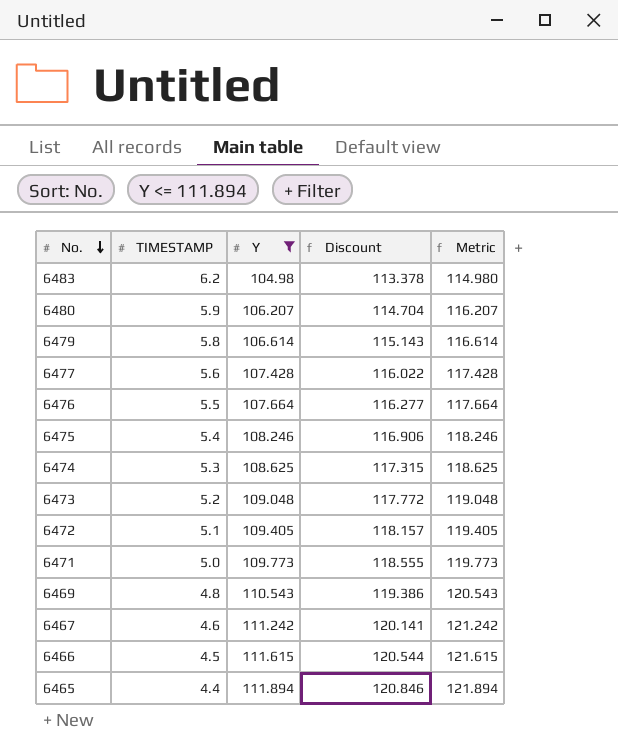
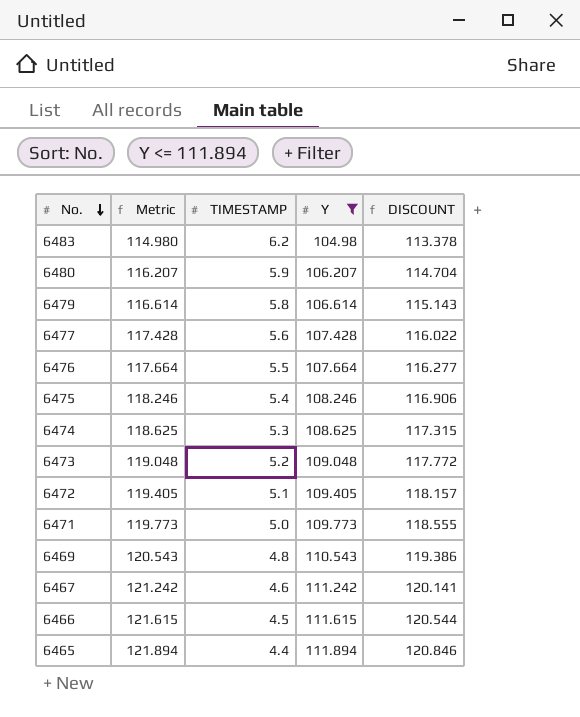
column Metric | position: 5 -> 2
column name: Discount -> DISCOUNT

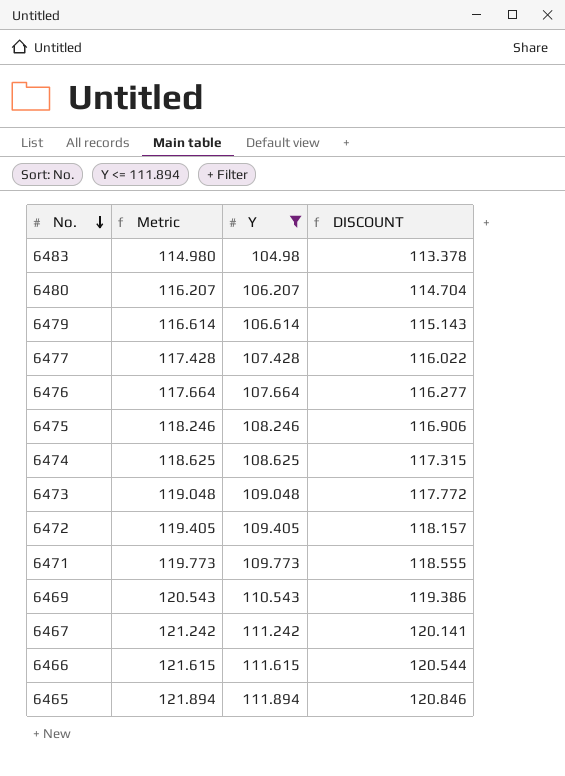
column TIMESTAMP | position: 3 -> none

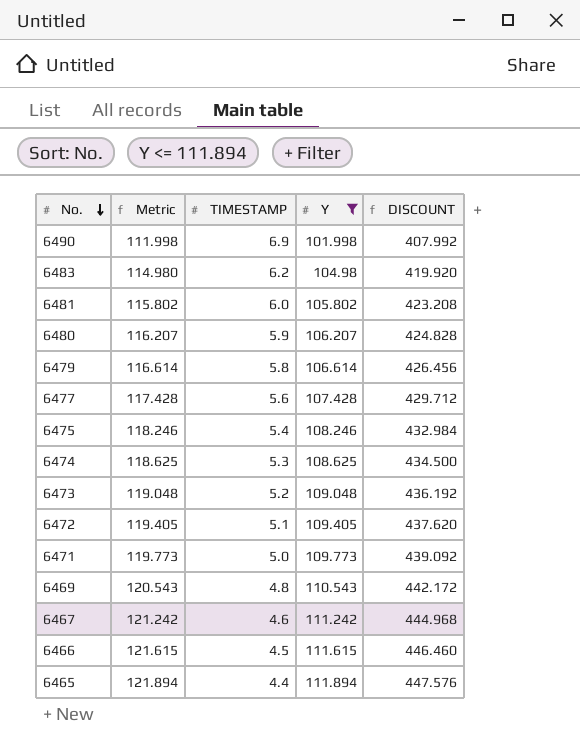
column TIMESTAMP | position: none -> 3
column DISCOUNT | formula: [Y] * 1.08 -> [Y] * 4
row 6476: 117.664 | 107.664 | 116.277 -> none
row 6490: none -> 111.998 | 6.9 | 101.998 | 407.992
row 6481: none -> 115.802 | 6.0 | 105.802 | 423.208

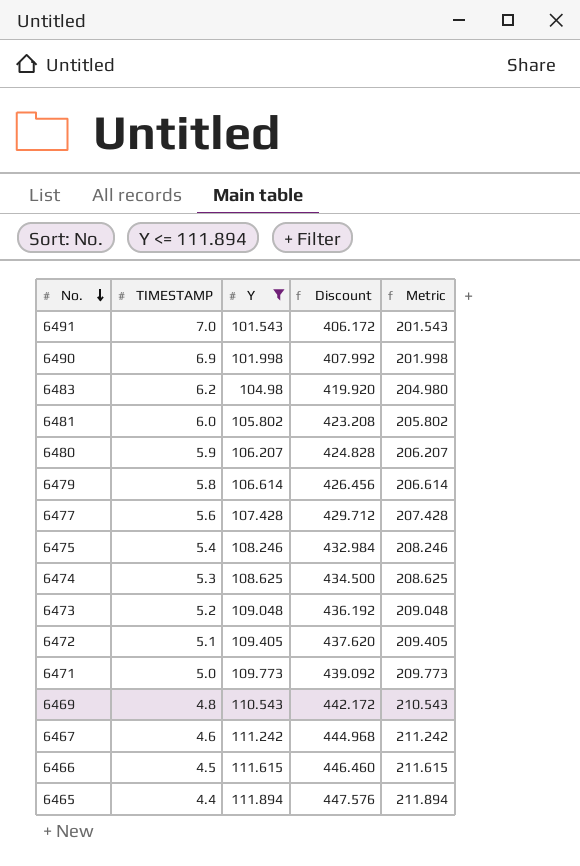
column name: DISCOUNT -> Discount
column Metric | formula: [Y] + 10 -> [Y] + 100
column Metric | position: 2 -> 5
row 6491: none -> 7.0 | 101.543 | 406.172 | 201.543

